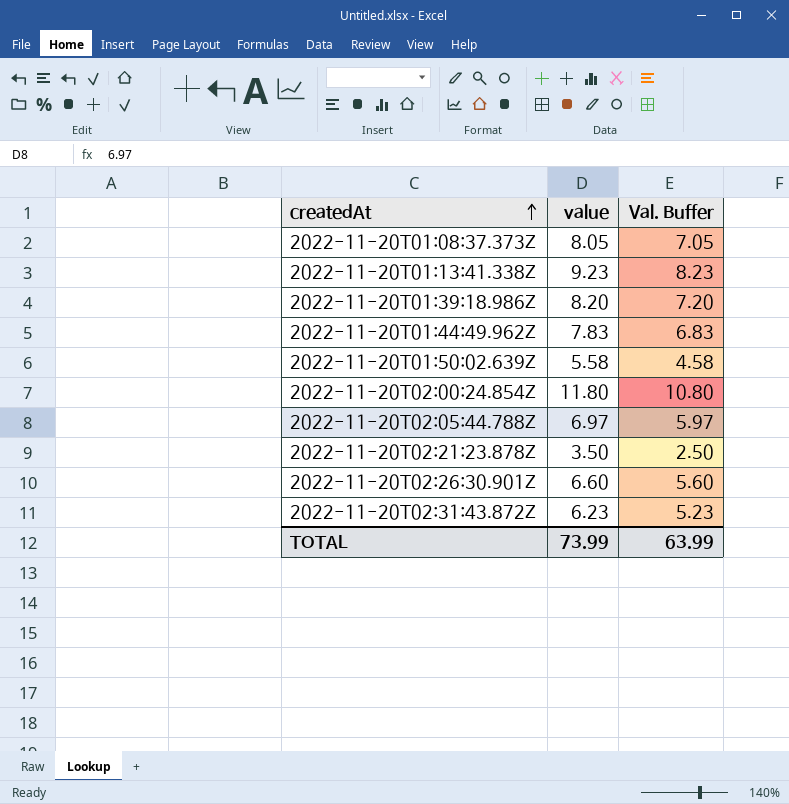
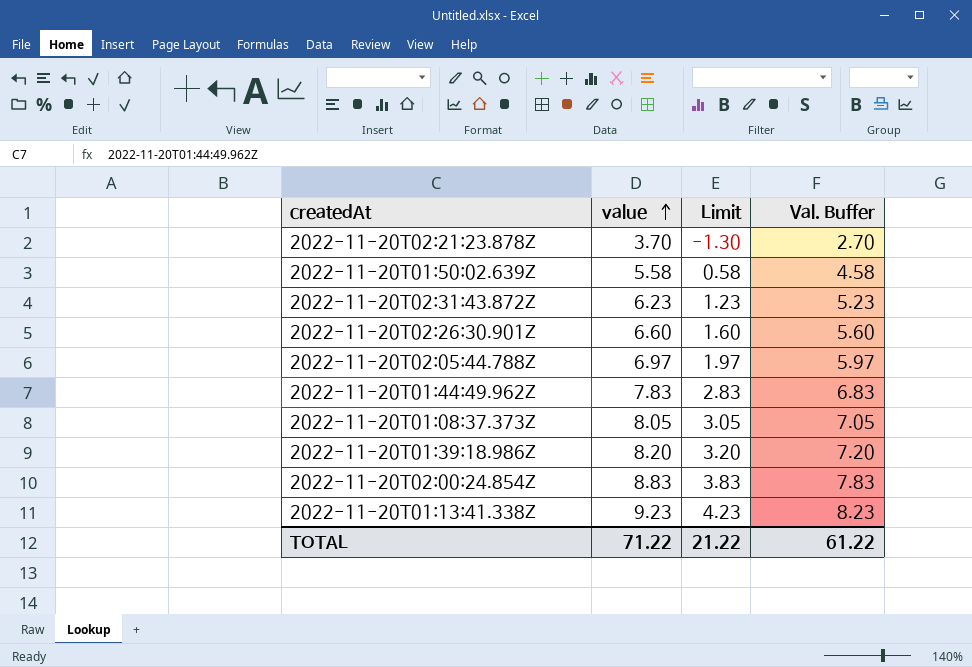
row order: createdAt ascending -> value ascending
column Limit | formula: none -> [value] - 5
2022-11-20T02:21:23.878Z | value: 3.50 -> 3.70
2022-11-20T02:21:23.878Z | Val. Buffer: 2.50 -> 2.70
2022-11-20T02:00:24.854Z | value: 11.80 -> 8.83
2022-11-20T02:00:24.854Z | Val. Buffer: 10.80 -> 7.83
TOTAL | value: 73.99 -> 71.22
TOTAL | Val. Buffer: 63.99 -> 61.22

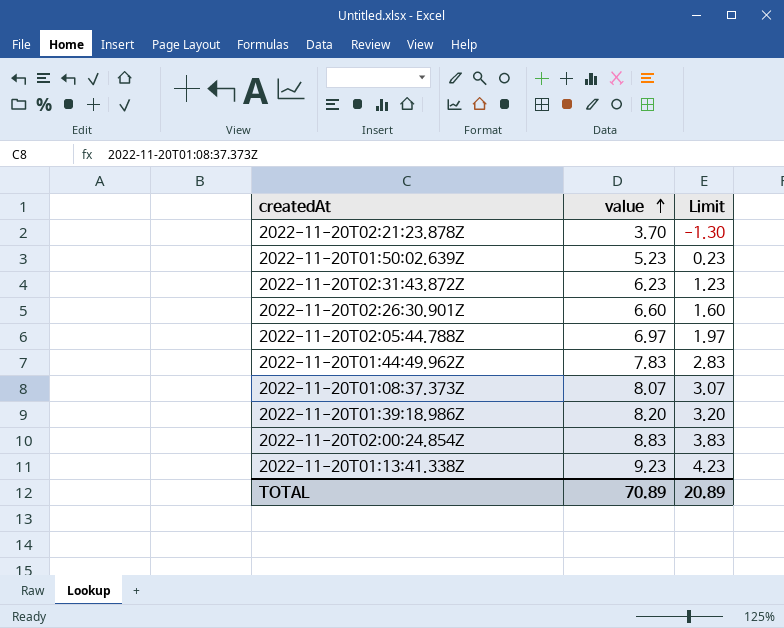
column Val. Buffer | formula: [value] - 1 -> none
2022-11-20T01:50:02.639Z | value: 5.58 -> 5.23
2022-11-20T01:50:02.639Z | Limit: 0.58 -> 0.23
2022-11-20T01:08:37.373Z | value: 8.05 -> 8.07
2022-11-20T01:08:37.373Z | Limit: 3.05 -> 3.07
TOTAL | value: 71.22 -> 70.89
TOTAL | Limit: 21.22 -> 20.89

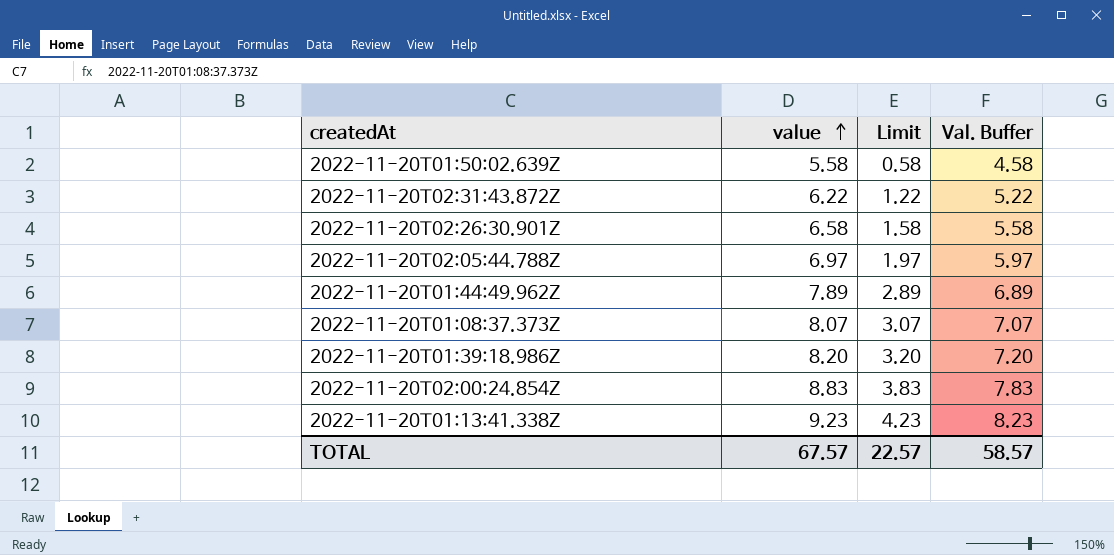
column Val. Buffer | formula: none -> [value] - 1
row 2022-11-20T02:21:23.878Z: 3.70 | -1.30 -> none
2022-11-20T01:50:02.639Z | value: 5.23 -> 5.58
2022-11-20T01:50:02.639Z | Limit: 0.23 -> 0.58
2022-11-20T02:31:43.872Z | value: 6.23 -> 6.22
2022-11-20T02:31:43.872Z | Limit: 1.23 -> 1.22
2022-11-20T02:26:30.901Z | value: 6.60 -> 6.58
2022-11-20T02:26:30.901Z | Limit: 1.60 -> 1.58
2022-11-20T01:44:49.962Z | value: 7.83 -> 7.89
2022-11-20T01:44:49.962Z | Limit: 2.83 -> 2.89
TOTAL | value: 70.89 -> 67.57
TOTAL | Limit: 20.89 -> 22.57

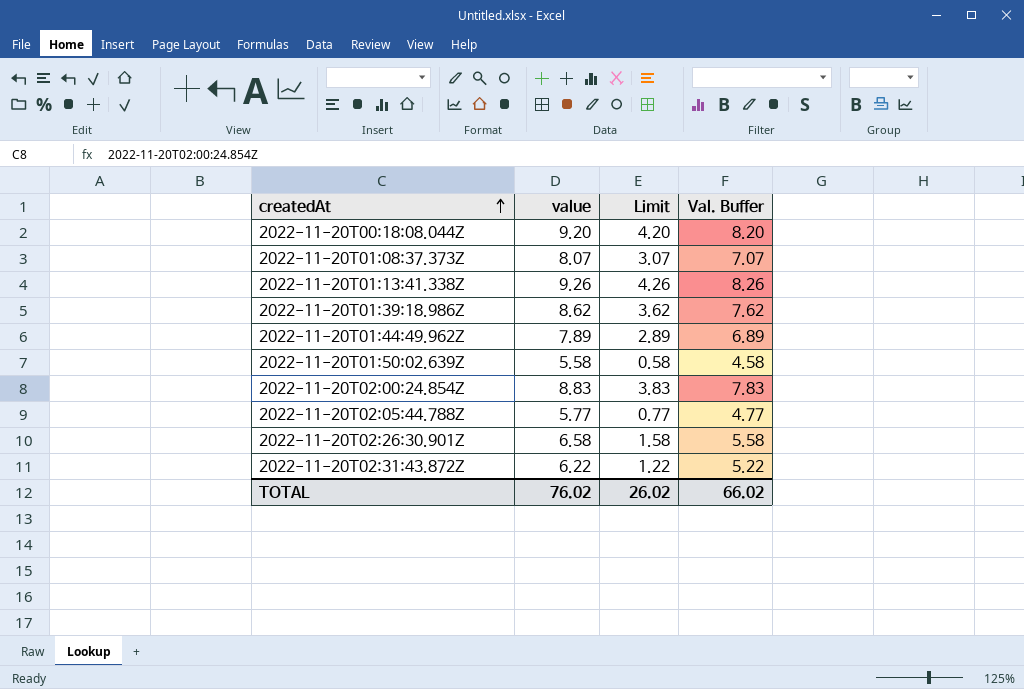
row order: value ascending -> createdAt ascending
row 2022-11-20T00:18:08.044Z: none -> 9.20 | 4.20 | 8.20
2022-11-20T01:13:41.338Z | value: 9.23 -> 9.26
2022-11-20T01:13:41.338Z | Limit: 4.23 -> 4.26
2022-11-20T01:13:41.338Z | Val. Buffer: 8.23 -> 8.26
2022-11-20T01:39:18.986Z | value: 8.20 -> 8.62
2022-11-20T01:39:18.986Z | Limit: 3.20 -> 3.62
2022-11-20T01:39:18.986Z | Val. Buffer: 7.20 -> 7.62
2022-11-20T02:05:44.788Z | value: 6.97 -> 5.77
2022-11-20T02:05:44.788Z | Limit: 1.97 -> 0.77
2022-11-20T02:05:44.788Z | Val. Buffer: 5.97 -> 4.77
TOTAL | value: 67.57 -> 76.02
TOTAL | Limit: 22.57 -> 26.02
TOTAL | Val. Buffer: 58.57 -> 66.02

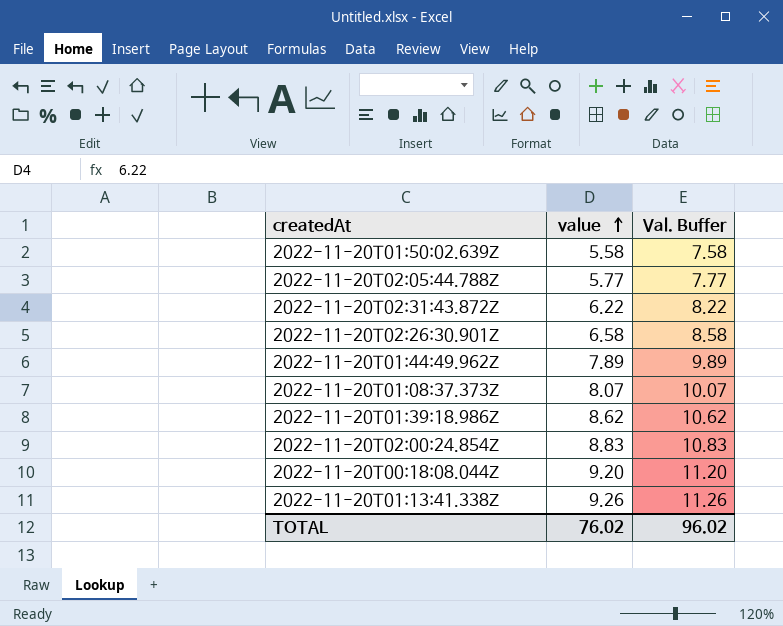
row order: createdAt ascending -> value ascending
column Limit | formula: [value] - 5 -> none
column Val. Buffer | formula: [value] - 1 -> [value] + 2
TOTAL | Val. Buffer: 66.02 -> 96.02

